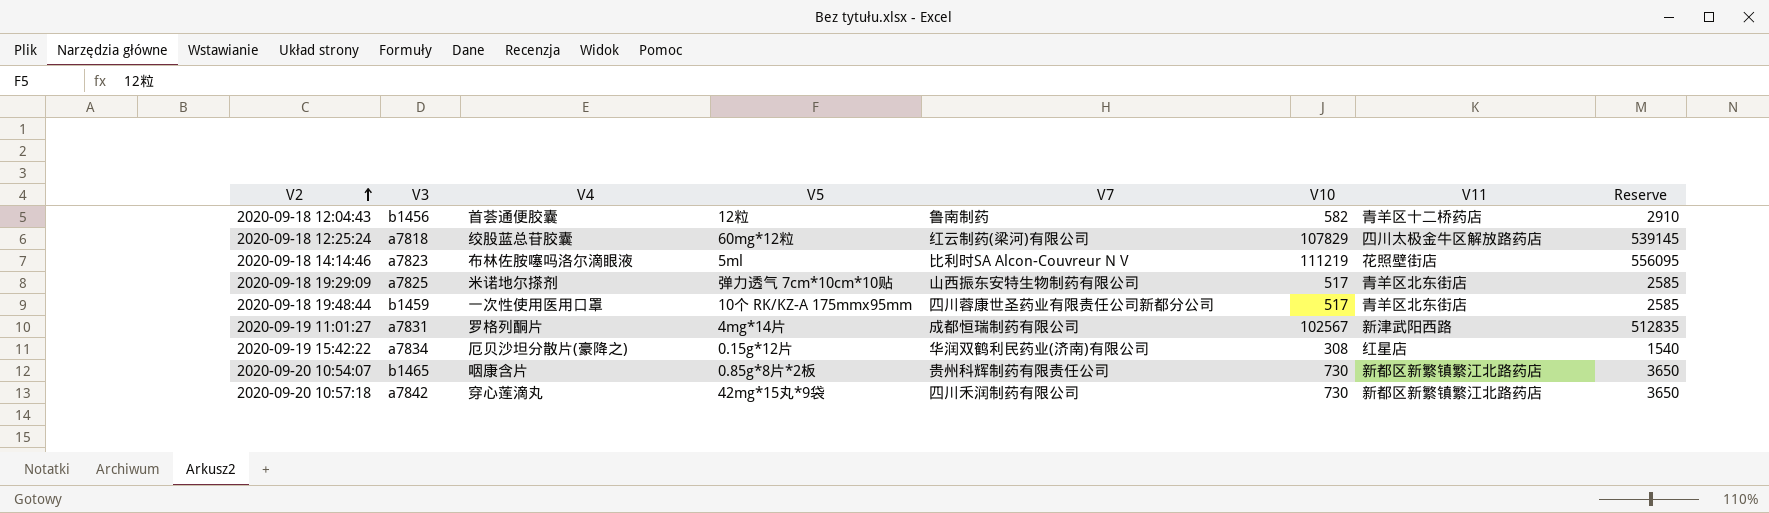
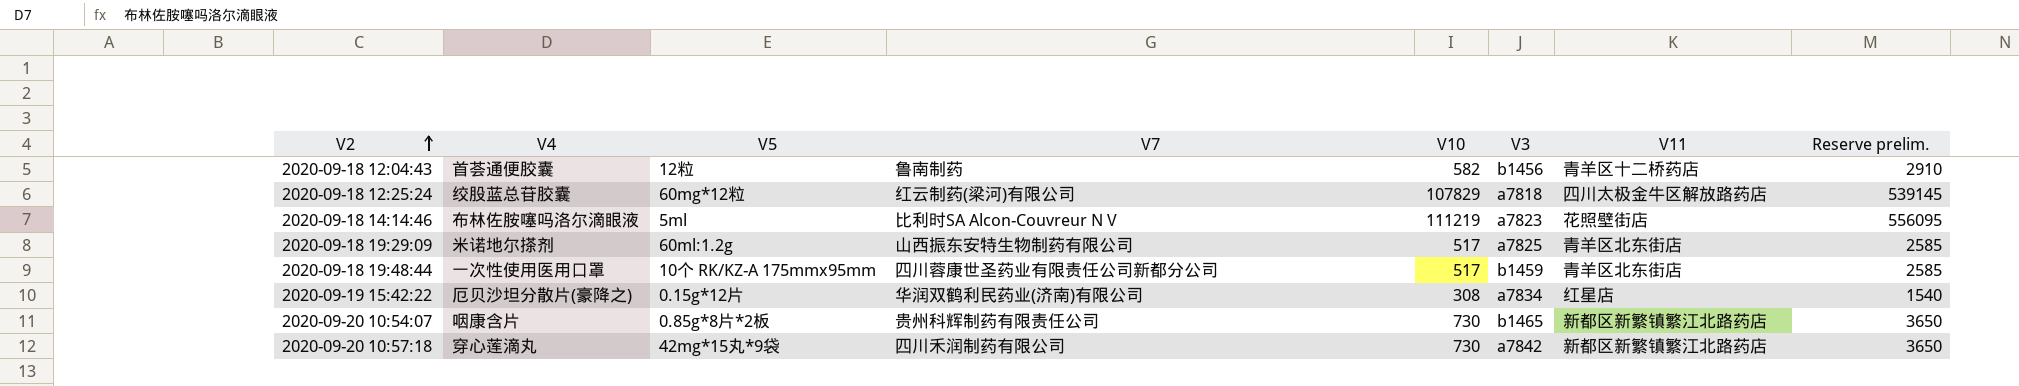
column V3 | position: 2 -> 6
column name: Reserve -> Reserve prelim.
row 2020-09-19 11:01:27: a7831 | 罗格列酮片 | 4mg*14片 | 成都恒瑞制药有限公司 | 102567 | 新津武阳西路 | 512835 -> none
2020-09-18 19:29:09 | V5: 弹力透气 7cm*10cm*10贴 -> 60ml:1.2g

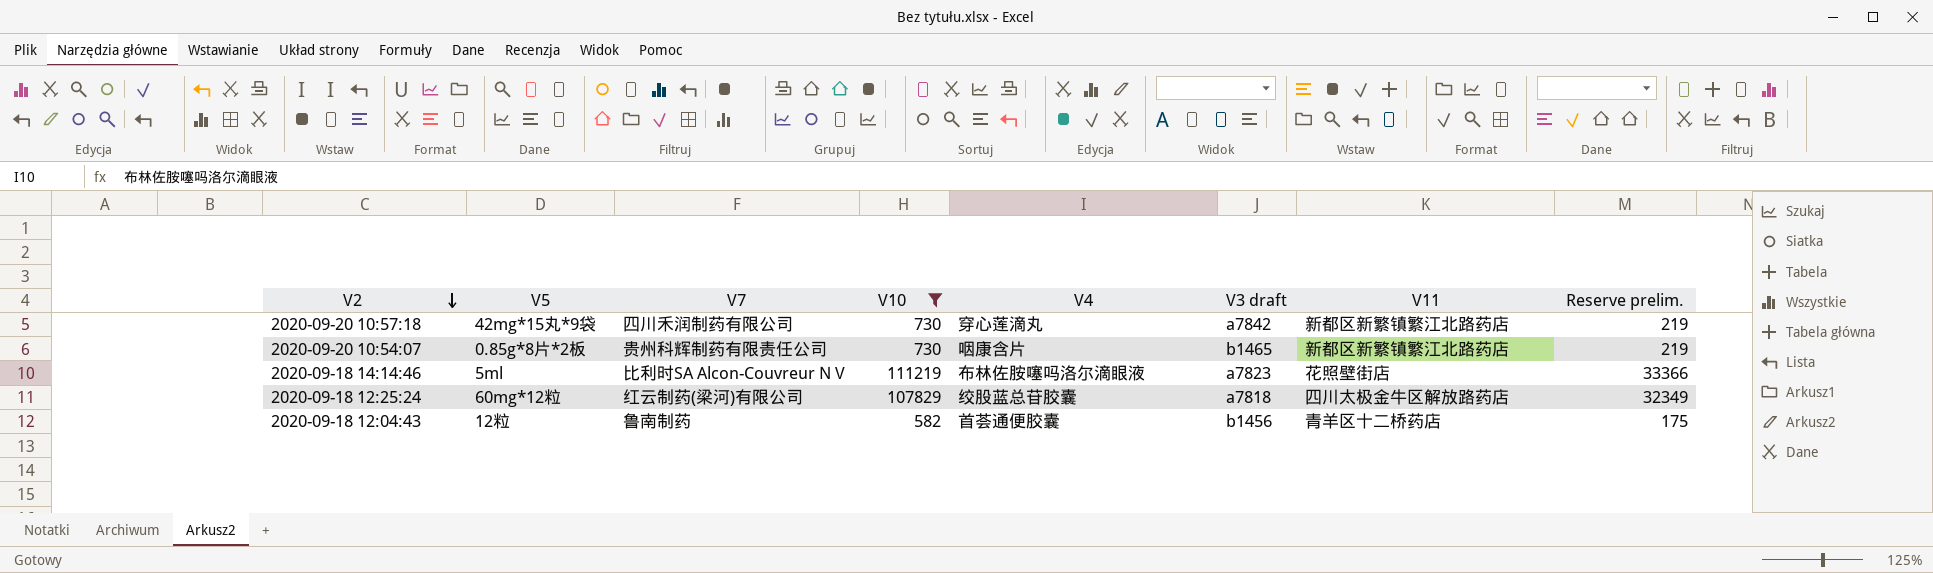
filter: none -> V10 >= 582
row order: V2 ascending -> V2 descending
column V4 | position: 2 -> 5
column name: V3 -> V3 draft
column Reserve prelim. | formula: [V10] * 5 -> [V10] * 0.3

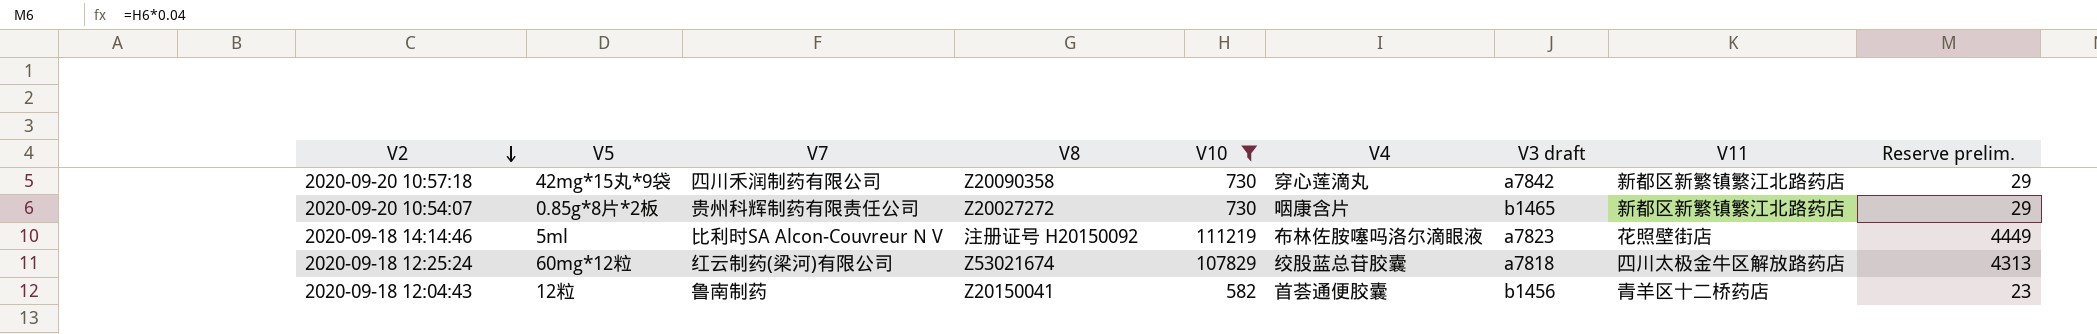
column V8 | position: none -> 4
column Reserve prelim. | formula: [V10] * 0.3 -> [V10] * 0.04

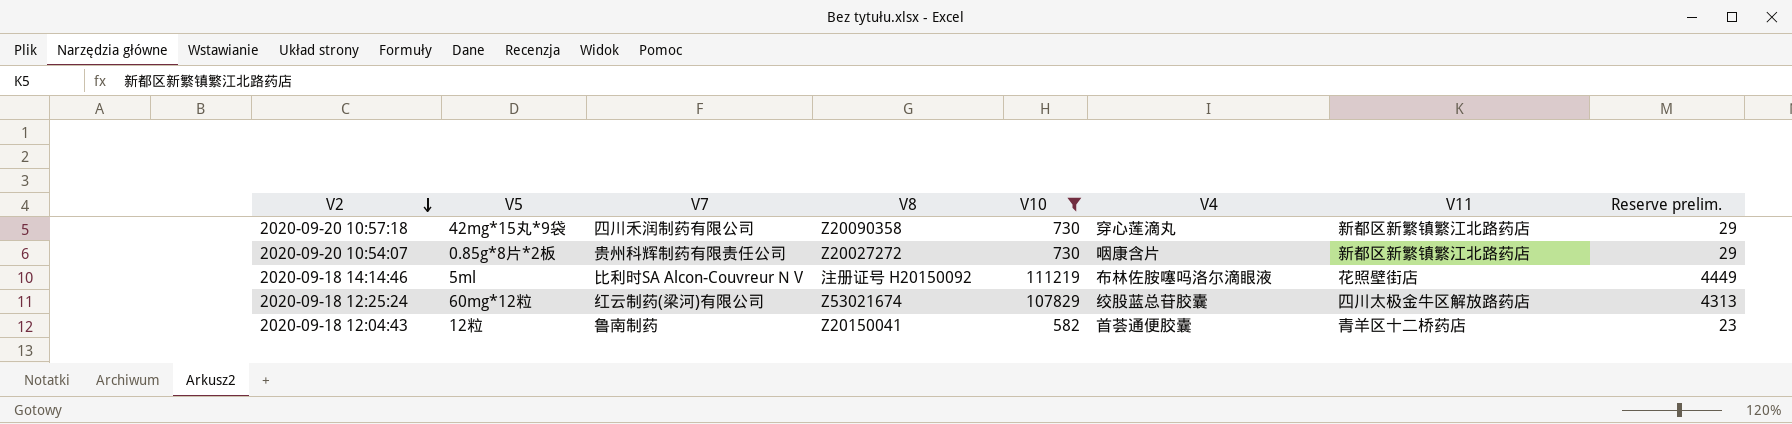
column V3 draft | position: 7 -> none

